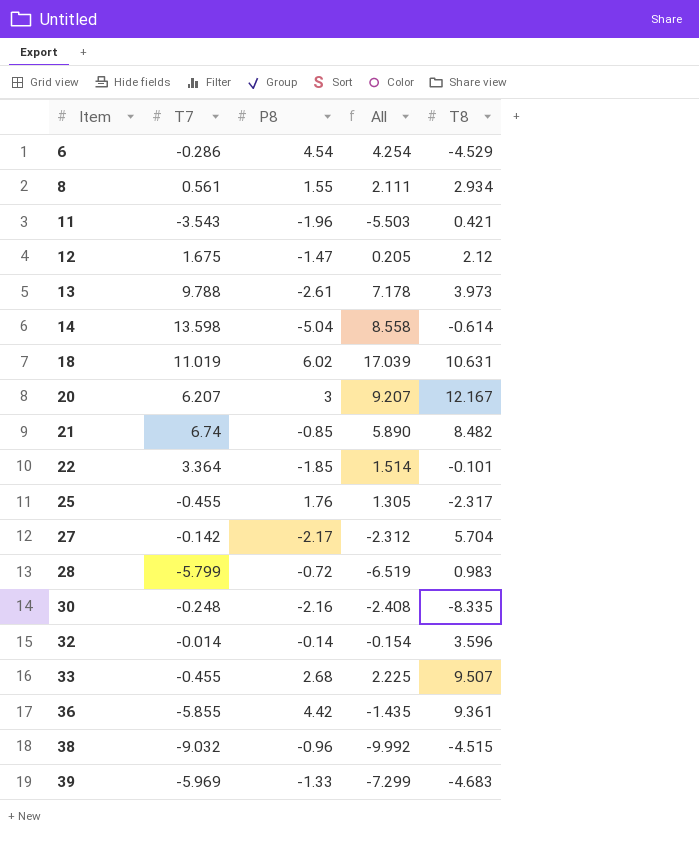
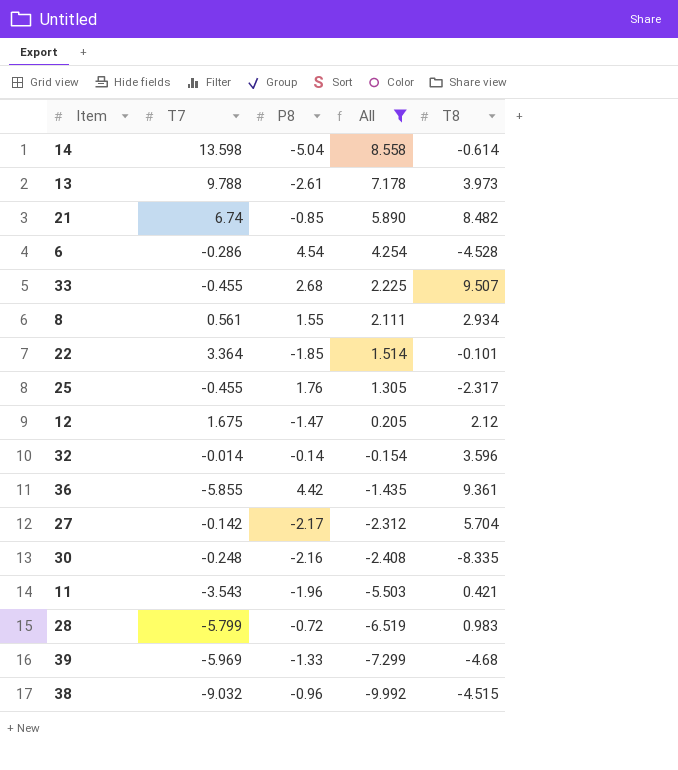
filter: none -> All <= 8.558
row order: Item ascending -> All descending
6 | T8: -4.529 -> -4.528
39 | T8: -4.683 -> -4.68

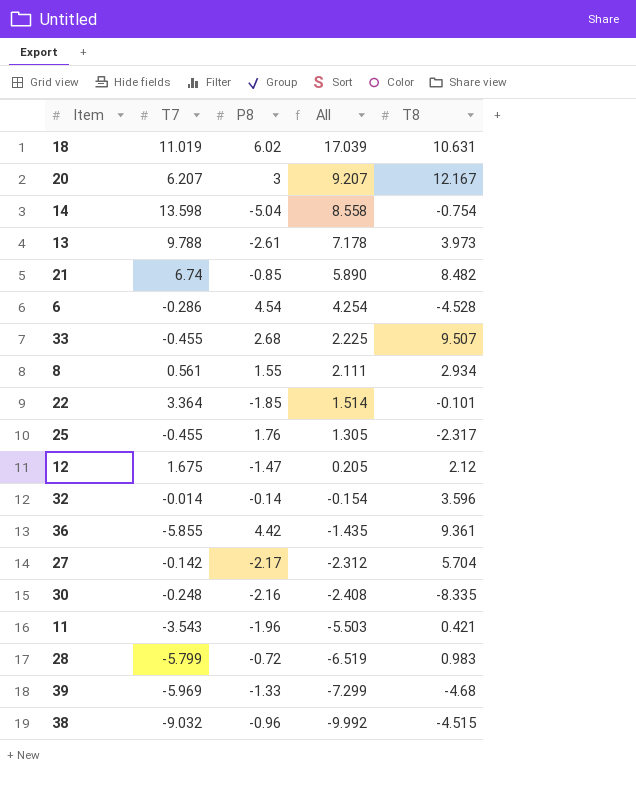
filter: All <= 8.558 -> none
14 | T8: -0.614 -> -0.754

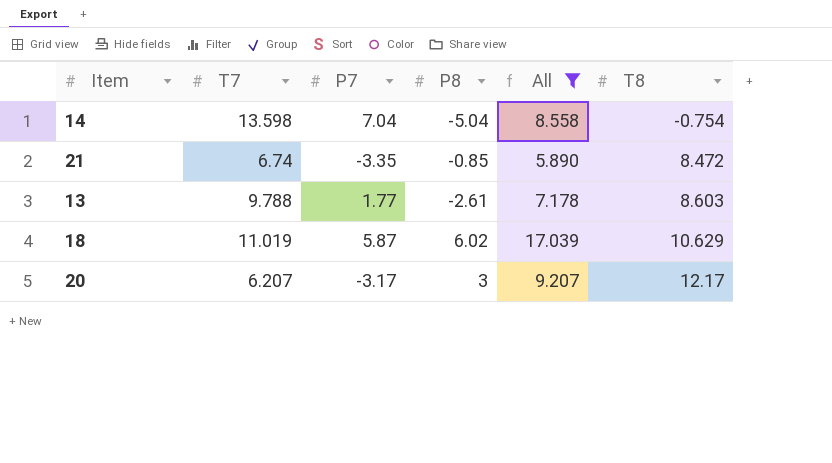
filter: none -> All >= 5.890
row order: All descending -> T8 ascending
column P7 | position: none -> 3
21 | T8: 8.482 -> 8.472
13 | T8: 3.973 -> 8.603
18 | T8: 10.631 -> 10.629
20 | T8: 12.167 -> 12.17

